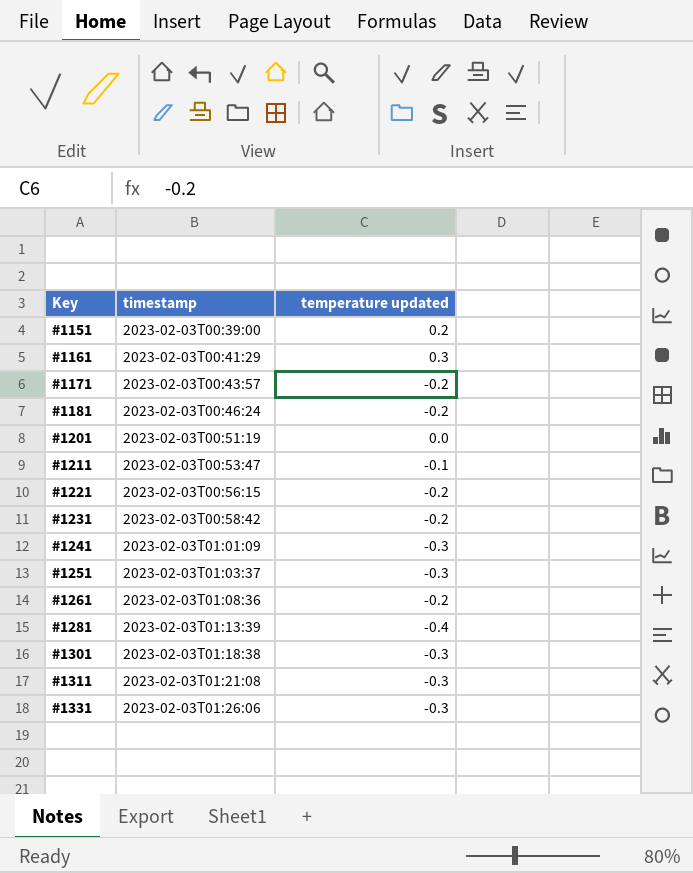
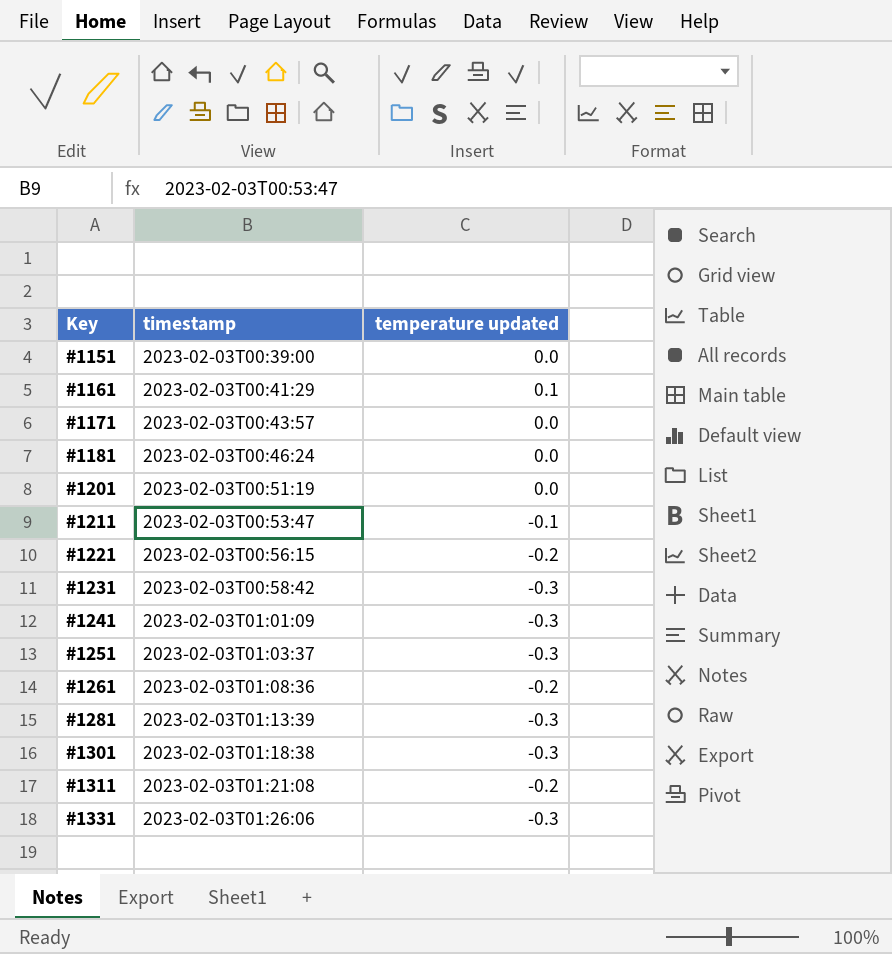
#1151 | temperature updated: 0.2 -> 0.0
#1161 | temperature updated: 0.3 -> 0.1
#1171 | temperature updated: -0.2 -> 0.0
#1181 | temperature updated: -0.2 -> 0.0
#1231 | temperature updated: -0.2 -> -0.3
#1281 | temperature updated: -0.4 -> -0.3
#1311 | temperature updated: -0.3 -> -0.2

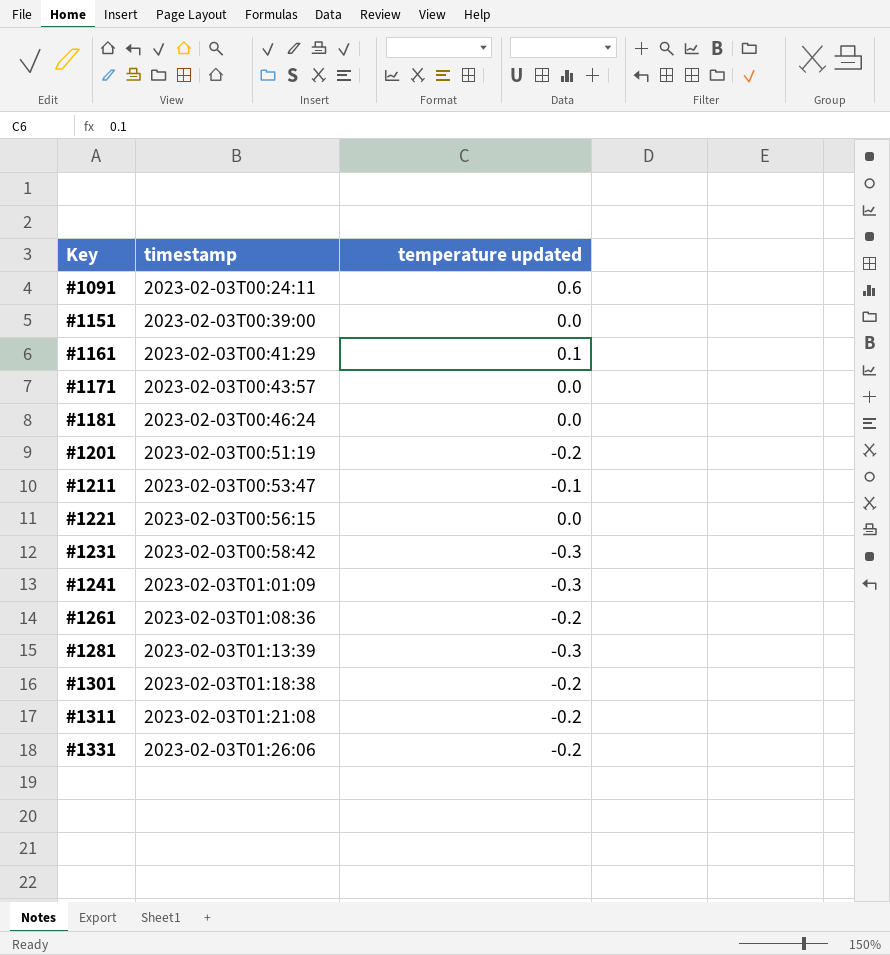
row #1251: 2023-02-03T01:03:37 | -0.3 -> none
row #1091: none -> 2023-02-03T00:24:11 | 0.6
#1201 | temperature updated: 0.0 -> -0.2
#1221 | temperature updated: -0.2 -> 0.0
#1301 | temperature updated: -0.3 -> -0.2
#1331 | temperature updated: -0.3 -> -0.2

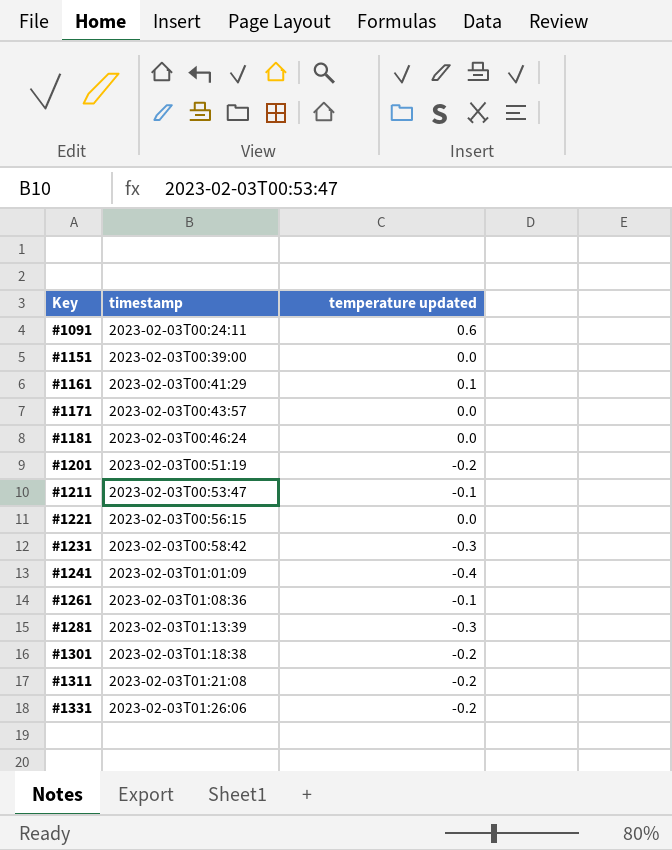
#1241 | temperature updated: -0.3 -> -0.4
#1261 | temperature updated: -0.2 -> -0.1

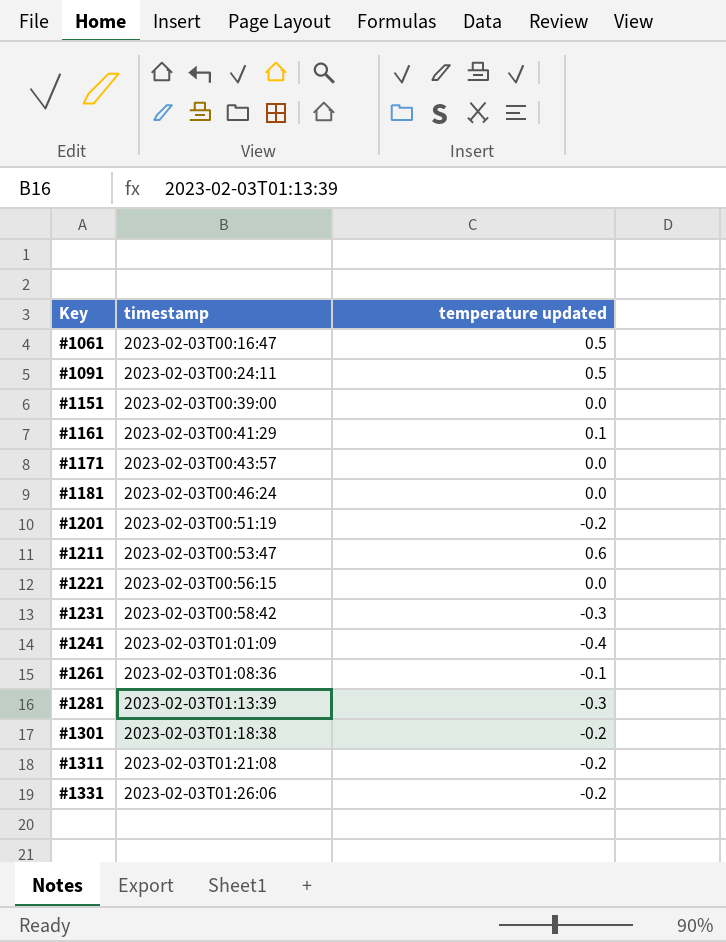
row #1061: none -> 2023-02-03T00:16:47 | 0.5
#1091 | temperature updated: 0.6 -> 0.5
#1211 | temperature updated: -0.1 -> 0.6

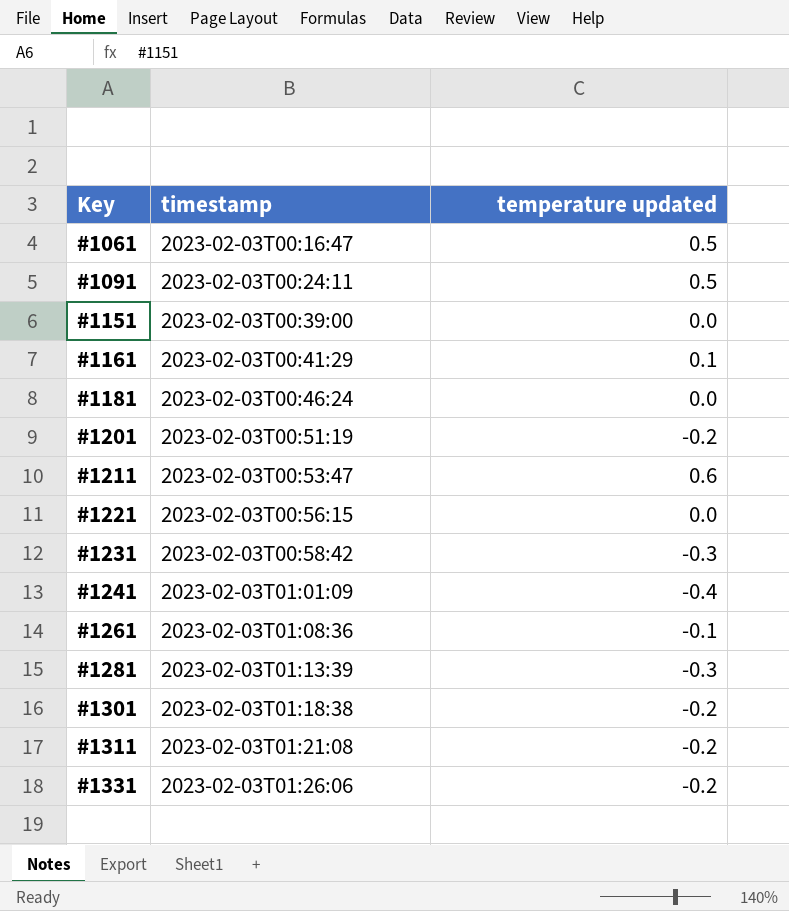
row #1171: 2023-02-03T00:43:57 | 0.0 -> none

